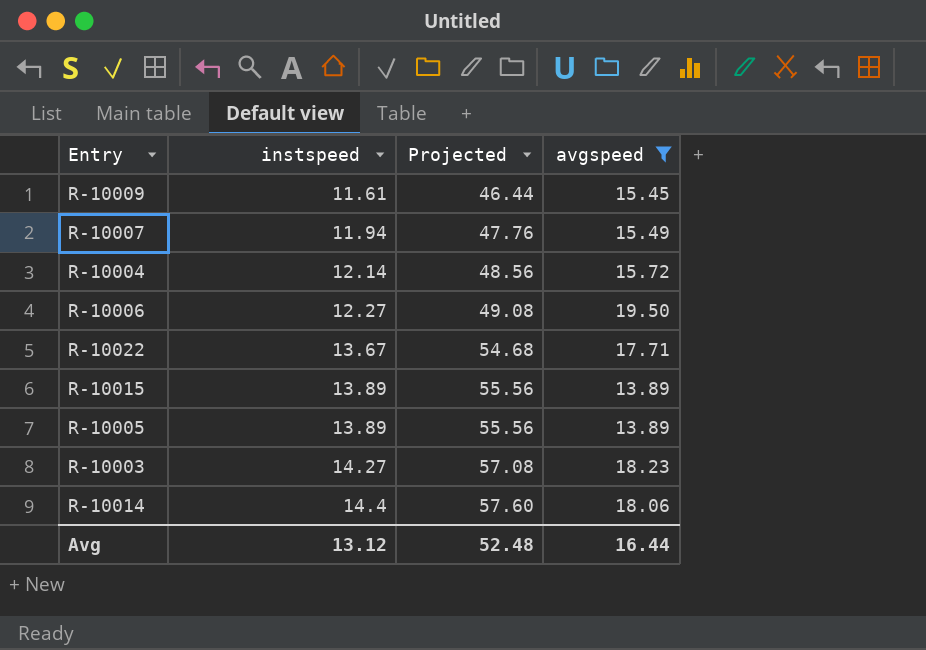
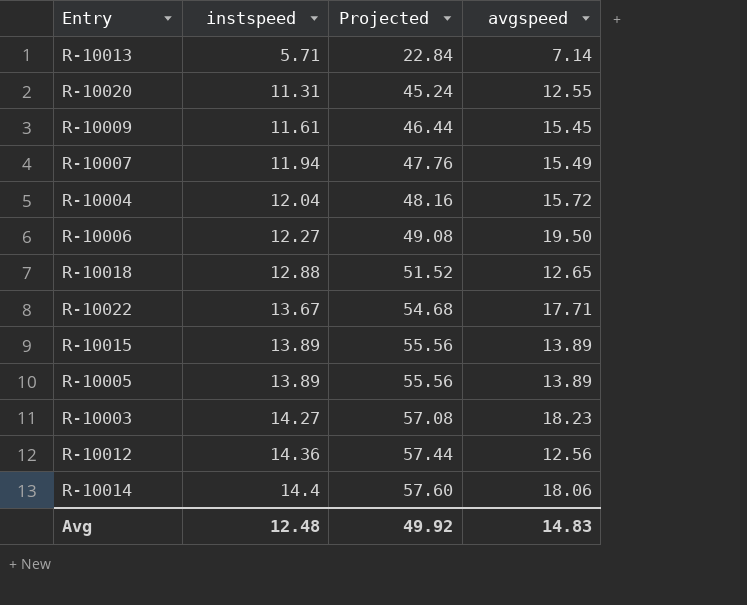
filter: avgspeed >= 13.89 -> none
R-10004 | instspeed: 12.14 -> 12.04
R-10004 | Projected: 48.56 -> 48.16
Avg | instspeed: 13.12 -> 12.48
Avg | Projected: 52.48 -> 49.92
Avg | avgspeed: 16.44 -> 14.83

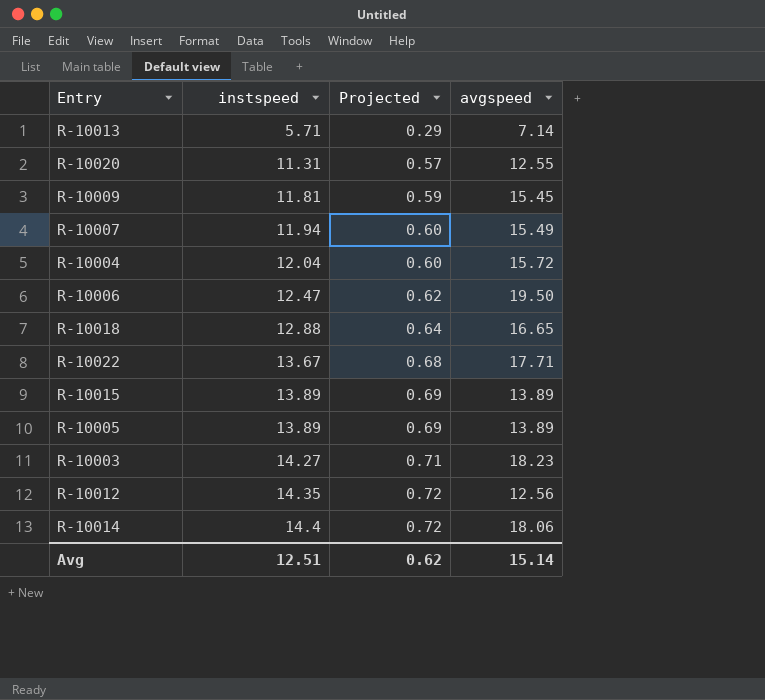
column Projected | formula: [instspeed] * 4 -> [instspeed] * 0.05
R-10009 | instspeed: 11.61 -> 11.81
R-10006 | instspeed: 12.27 -> 12.47
R-10018 | avgspeed: 12.65 -> 16.65
R-10012 | instspeed: 14.36 -> 14.35
Avg | instspeed: 12.48 -> 12.51
Avg | Projected: 49.92 -> 0.62
Avg | avgspeed: 14.83 -> 15.14

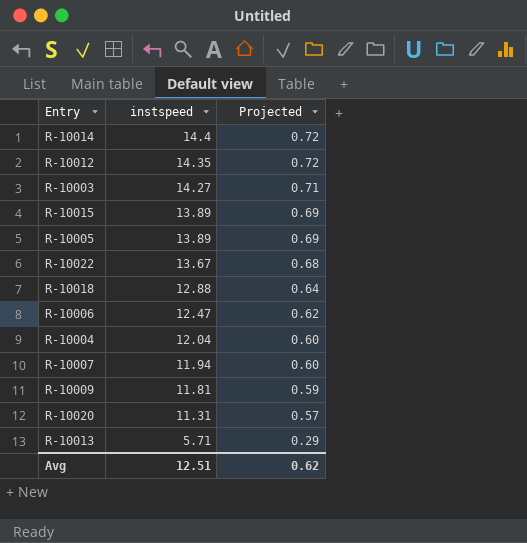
row order: instspeed ascending -> instspeed descending
column avgspeed | position: 4 -> none

